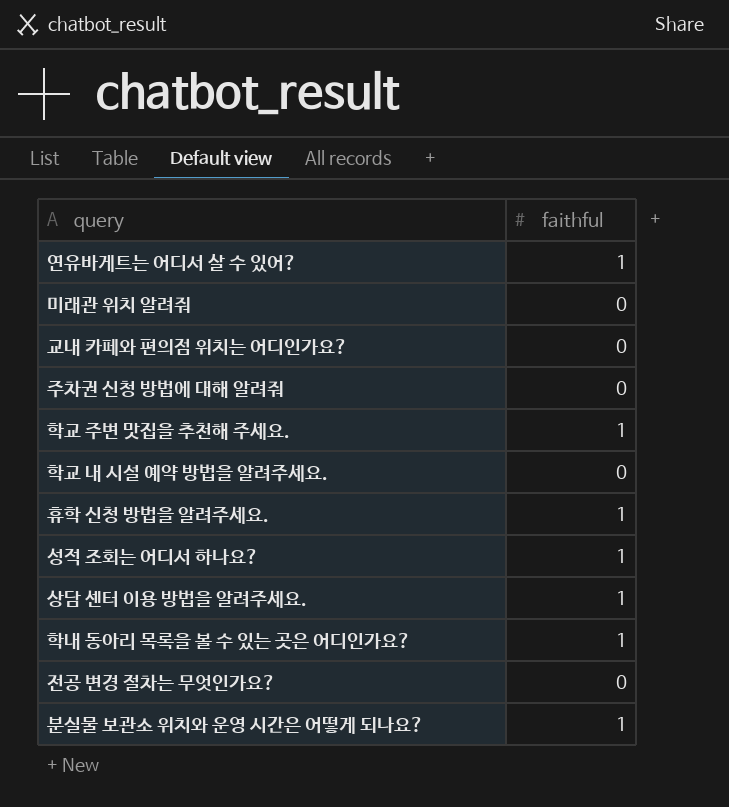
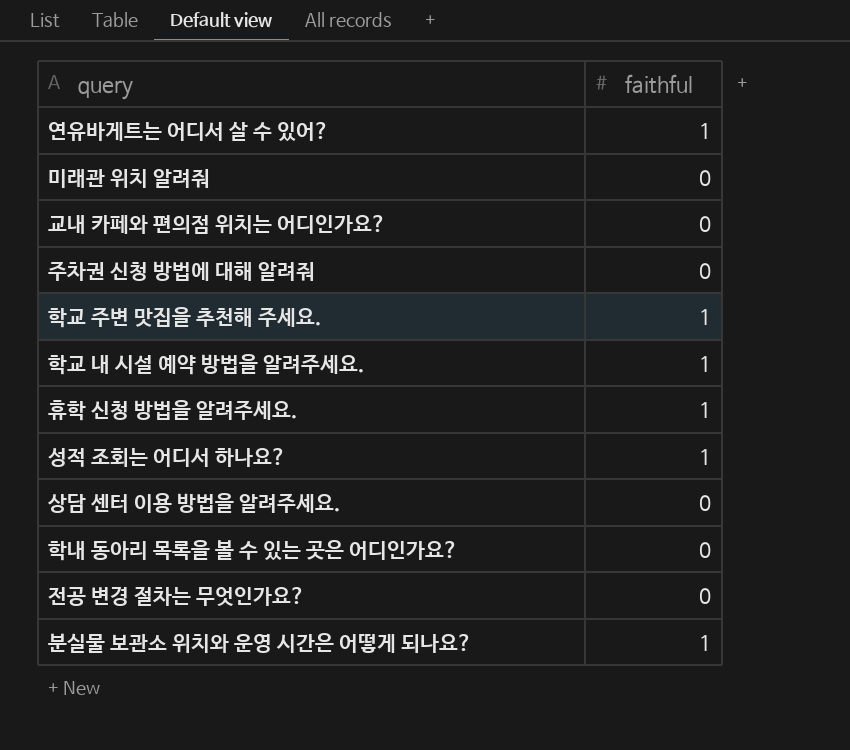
학교 내 시설 예약 방법을 알려주세요. | faithful: 0 -> 1
상담 센터 이용 방법을 알려주세요. | faithful: 1 -> 0
학내 동아리 목록을 볼 수 있는 곳은 어디인가요? | faithful: 1 -> 0

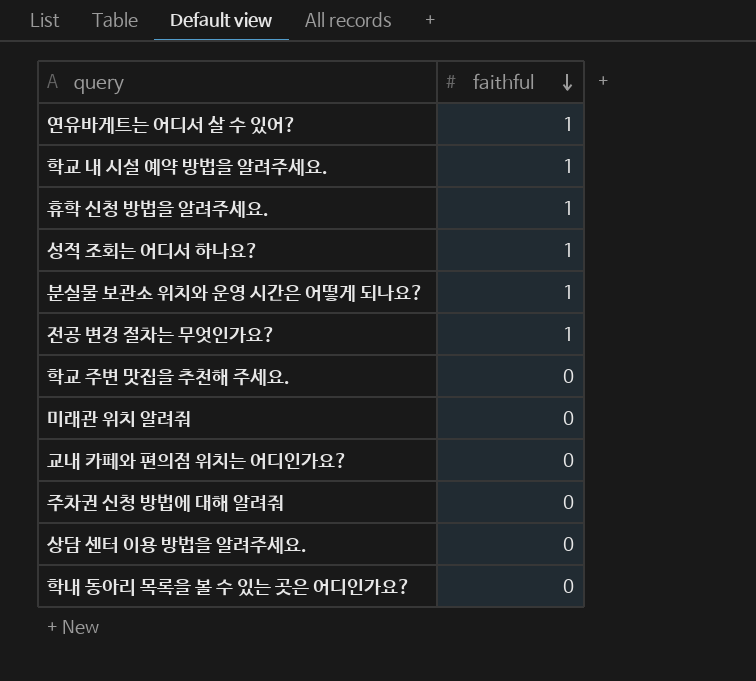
row order: none -> faithful descending
전공 변경 절차는 무엇인가요? | faithful: 0 -> 1
학교 주변 맛집을 추천해 주세요. | faithful: 1 -> 0

